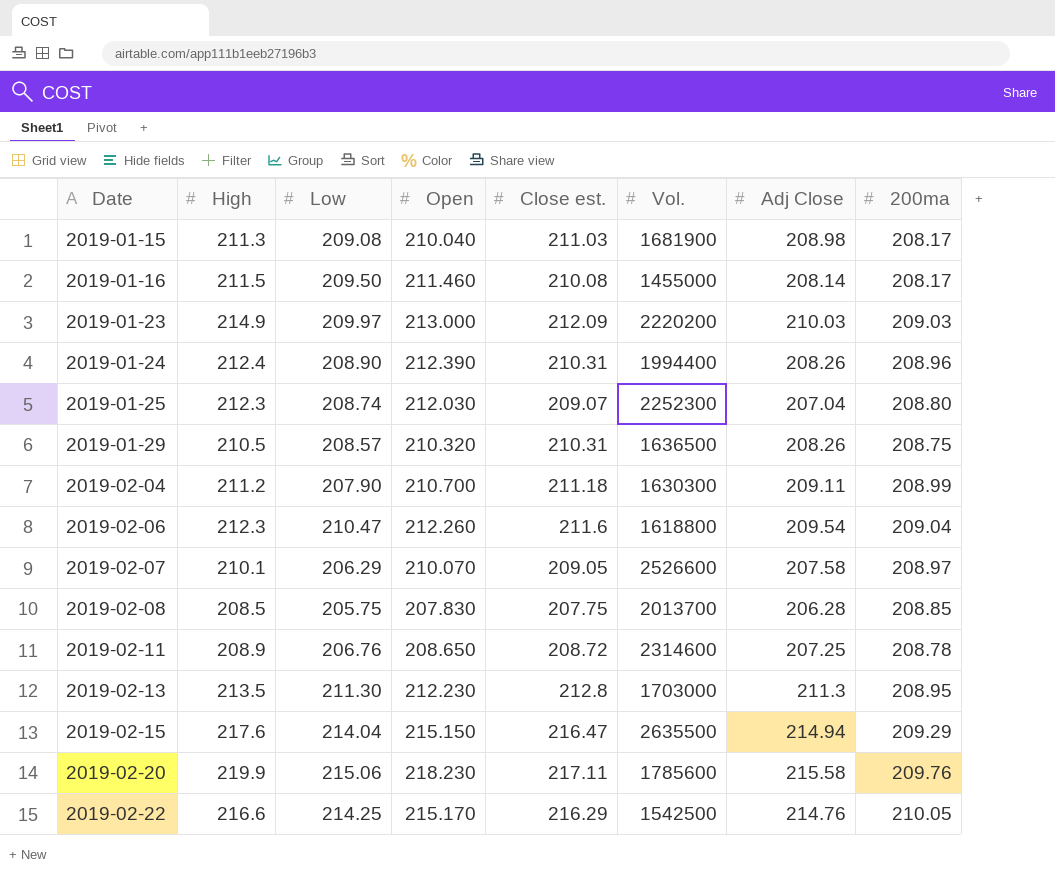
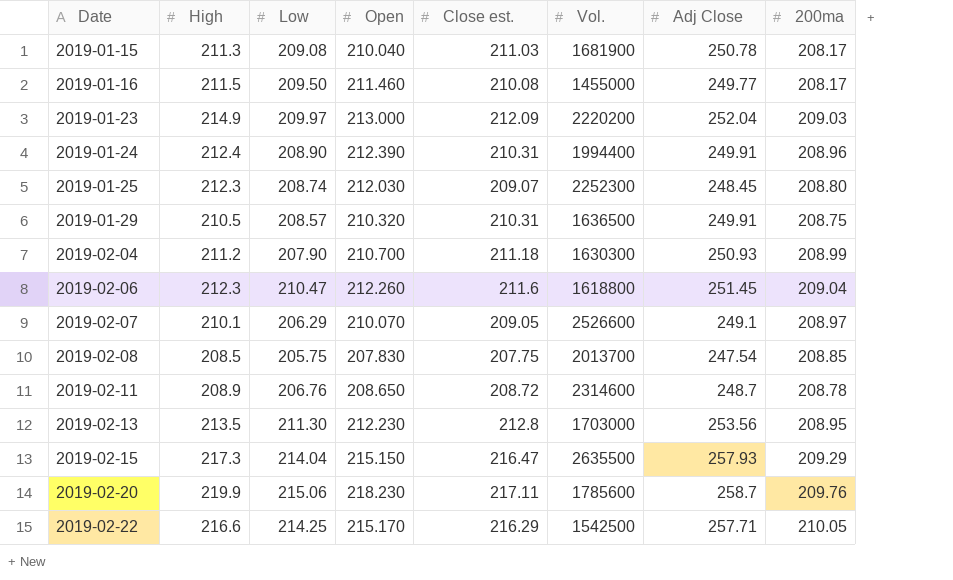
2019-01-15 | Adj Close: 208.98 -> 250.78
2019-01-16 | Adj Close: 208.14 -> 249.77
2019-01-23 | Adj Close: 210.03 -> 252.04
2019-01-24 | Adj Close: 208.26 -> 249.91
2019-01-25 | Adj Close: 207.04 -> 248.45
2019-01-29 | Adj Close: 208.26 -> 249.91
2019-02-04 | Adj Close: 209.11 -> 250.93
2019-02-06 | Adj Close: 209.54 -> 251.45
2019-02-07 | Adj Close: 207.58 -> 249.1
2019-02-08 | Adj Close: 206.28 -> 247.54
2019-02-11 | Adj Close: 207.25 -> 248.7
2019-02-13 | Adj Close: 211.3 -> 253.56
2019-02-15 | High: 217.6 -> 217.3
2019-02-15 | Adj Close: 214.94 -> 257.93
2019-02-20 | Adj Close: 215.58 -> 258.7
2019-02-22 | Adj Close: 214.76 -> 257.71

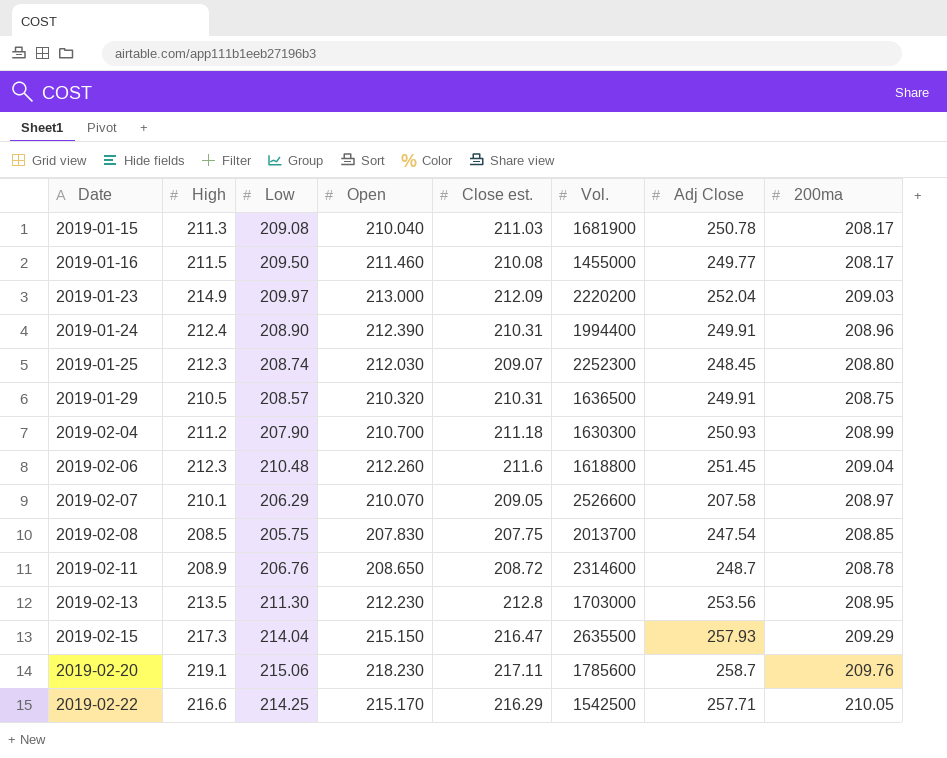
2019-02-06 | Low: 210.47 -> 210.48
2019-02-07 | Adj Close: 249.1 -> 207.58
2019-02-20 | High: 219.9 -> 219.1

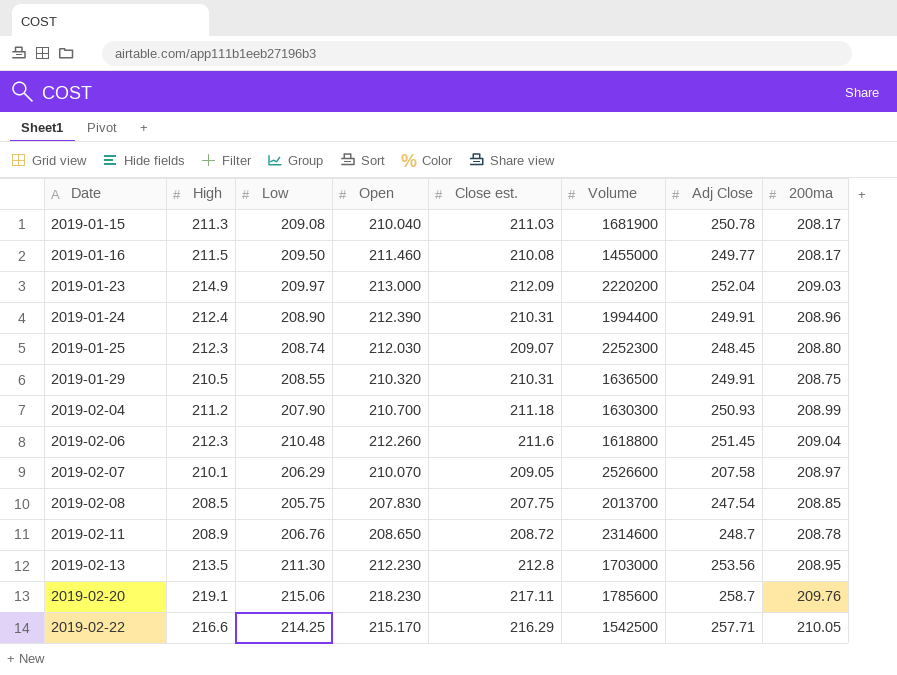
column name: Vol. -> Volume
row 2019-02-15: 217.3 | 214.04 | 215.150 | 216.47 | 2635500 | 257.93 | 209.29 -> none
2019-01-29 | Low: 208.57 -> 208.55

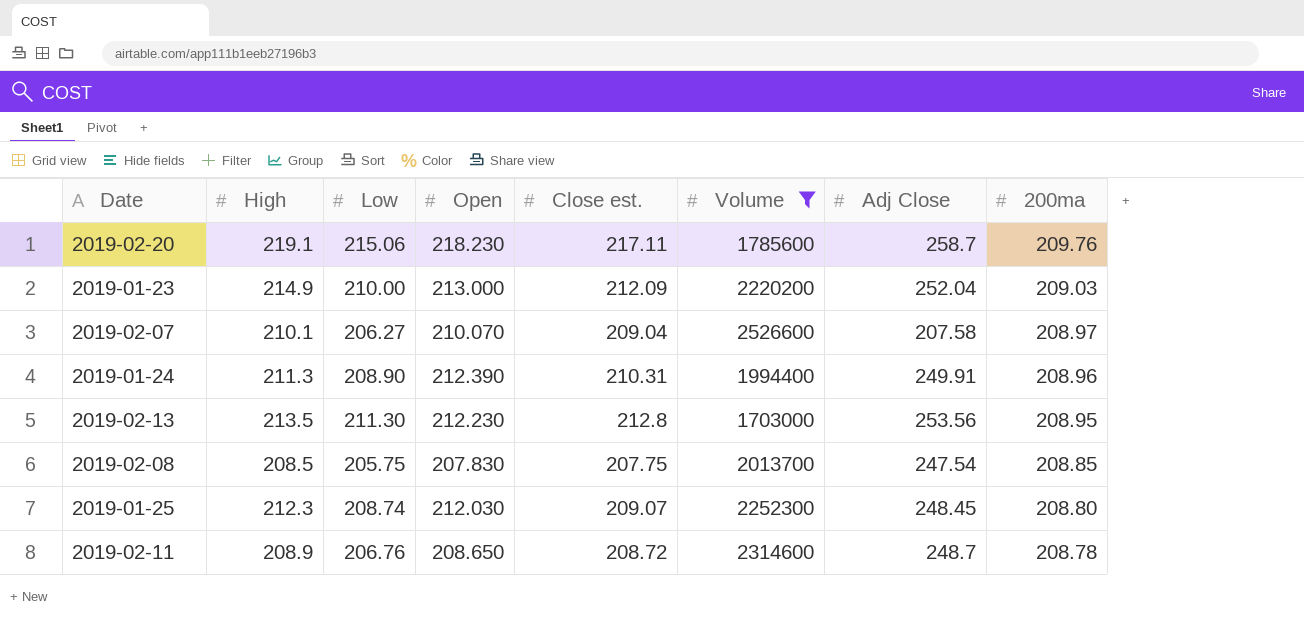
filter: none -> Volume >= 1703000
row order: Date ascending -> 200ma descending
2019-01-23 | Low: 209.97 -> 210.00
2019-02-07 | Low: 206.29 -> 206.27
2019-02-07 | Close est.: 209.05 -> 209.04
2019-01-24 | High: 212.4 -> 211.3

